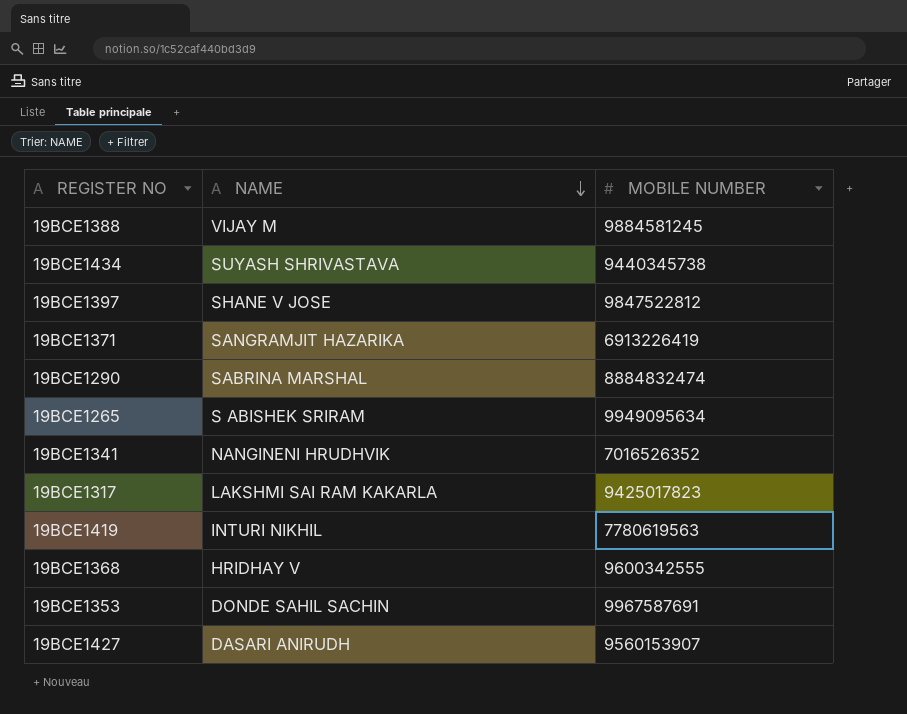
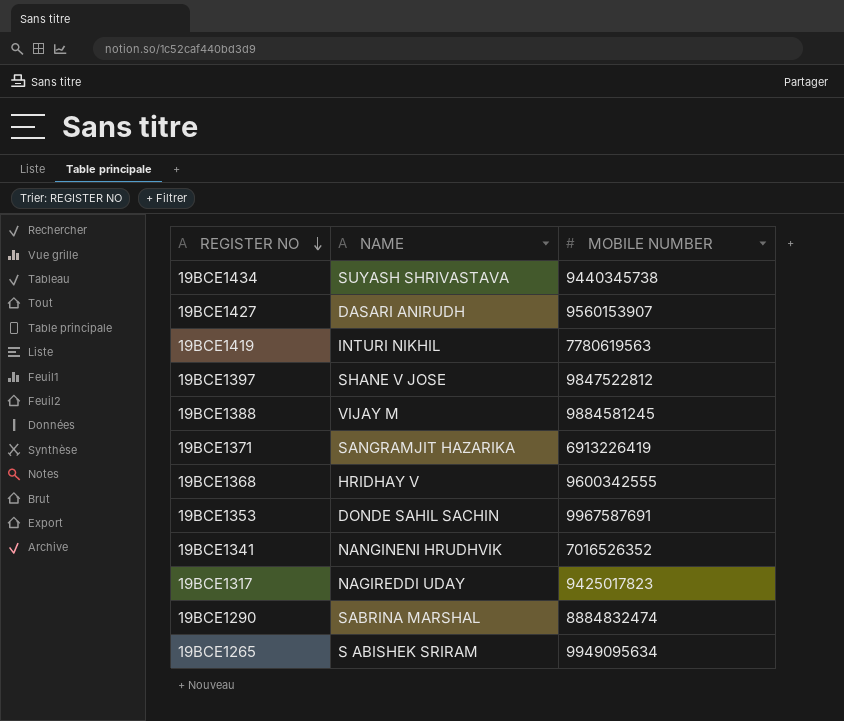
row order: NAME descending -> REGISTER NO descending
19BCE1317 | NAME: LAKSHMI SAI RAM KAKARLA -> NAGIREDDI UDAY

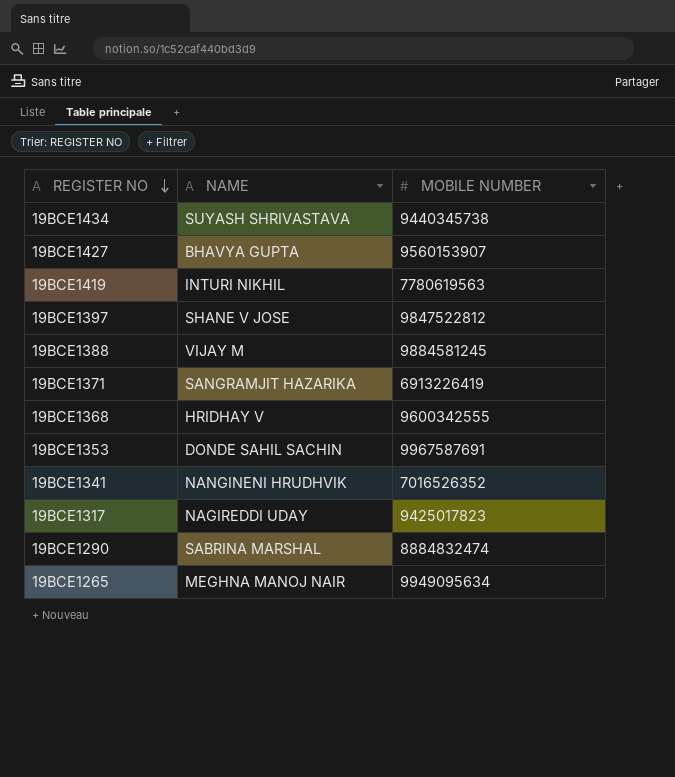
19BCE1427 | NAME: DASARI ANIRUDH -> BHAVYA GUPTA
19BCE1265 | NAME: S ABISHEK SRIRAM -> MEGHNA MANOJ NAIR

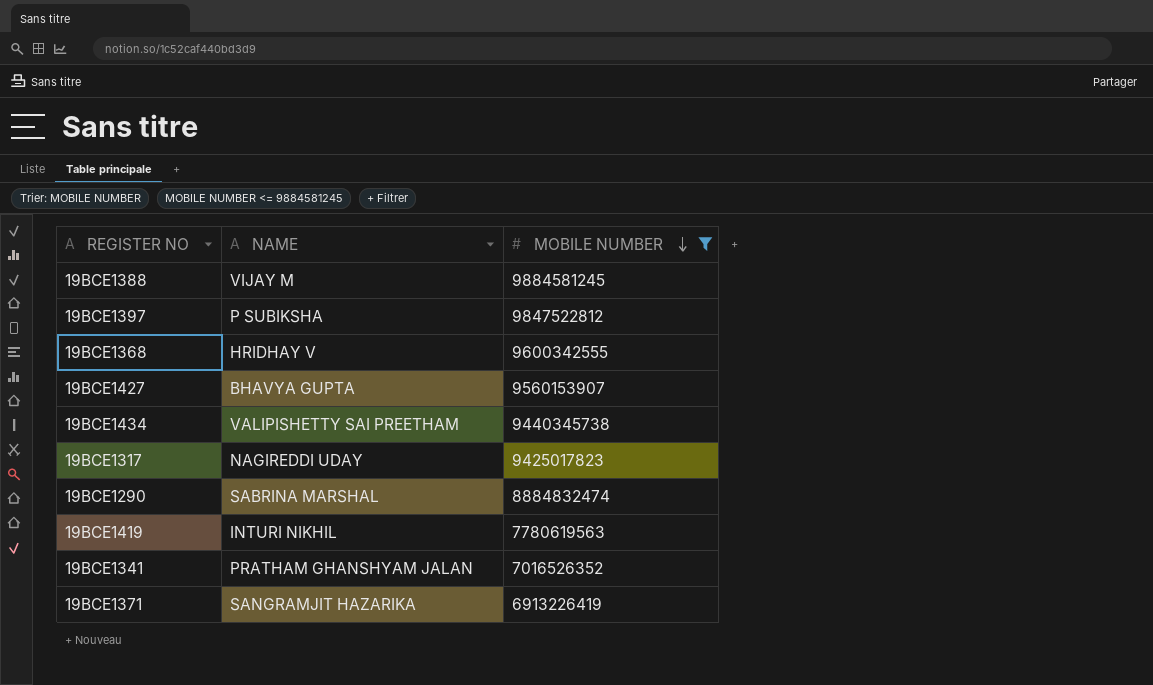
filter: none -> MOBILE NUMBER <= 9884581245
row order: REGISTER NO descending -> MOBILE NUMBER descending
19BCE1397 | NAME: SHANE V JOSE -> P SUBIKSHA
19BCE1434 | NAME: SUYASH SHRIVASTAVA -> VALIPISHETTY SAI PREETHAM
19BCE1341 | NAME: NANGINENI HRUDHVIK -> PRATHAM GHANSHYAM JALAN

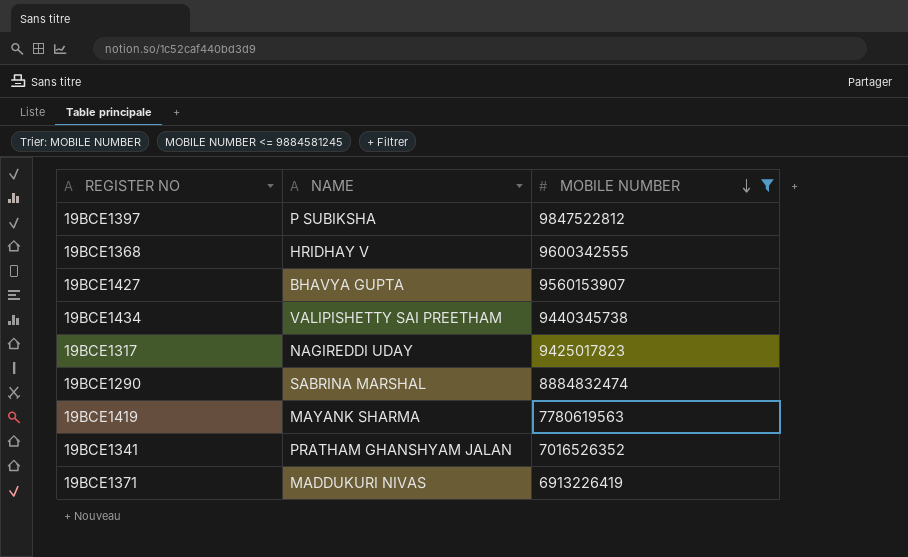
row 19BCE1388: VIJAY M | 9884581245 -> none
19BCE1419 | NAME: INTURI NIKHIL -> MAYANK SHARMA
19BCE1371 | NAME: SANGRAMJIT HAZARIKA -> MADDUKURI NIVAS

